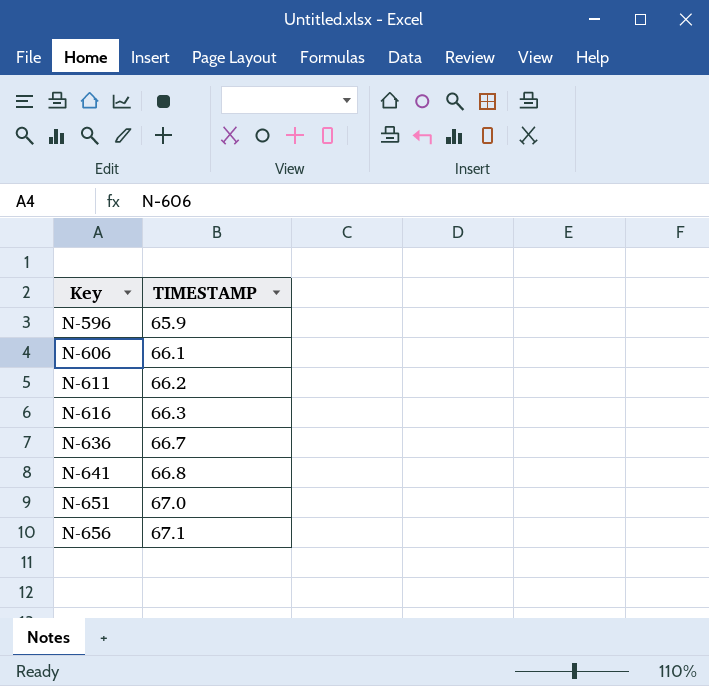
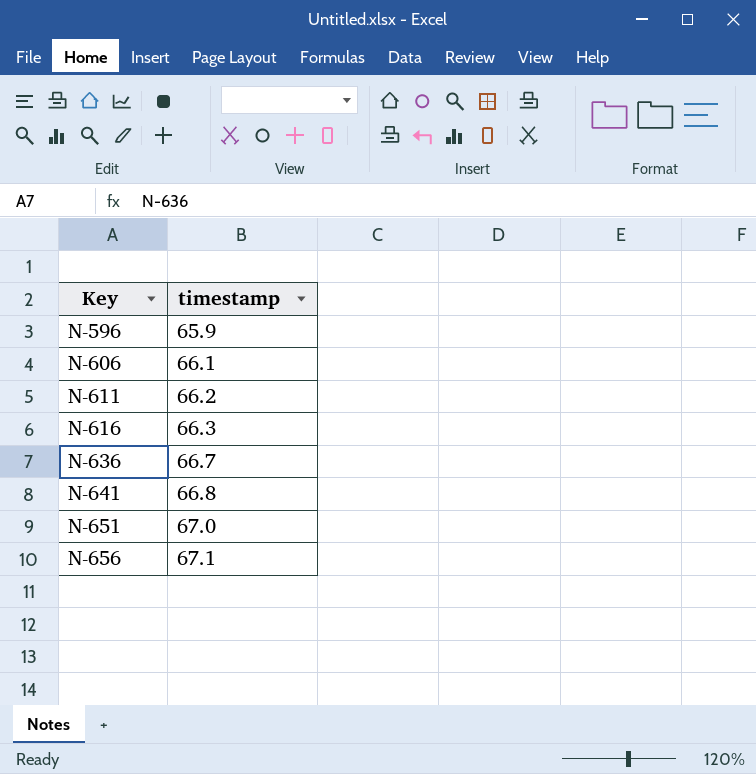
column name: TIMESTAMP -> timestamp

